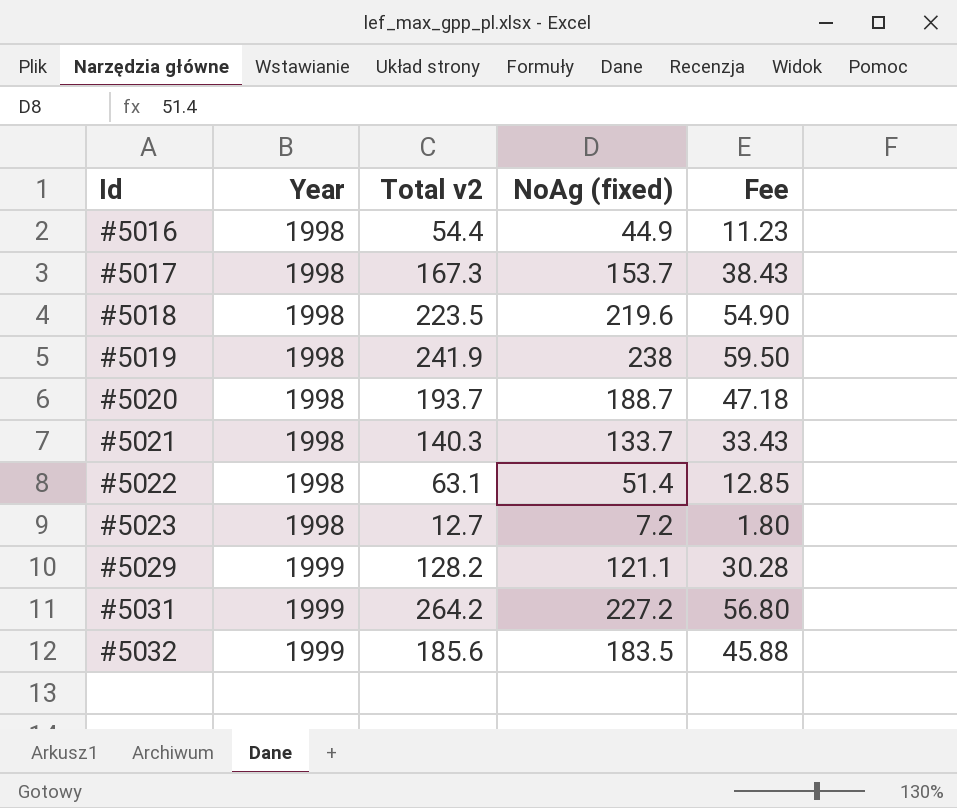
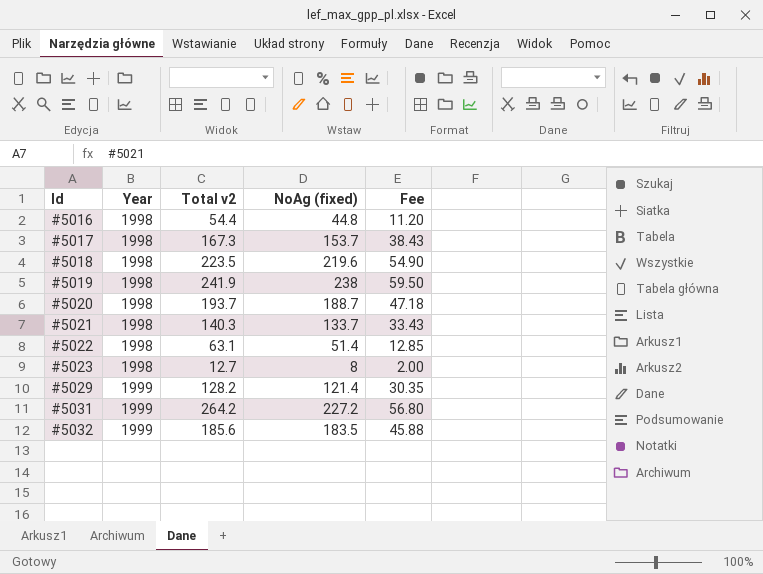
#5016 | NoAg (fixed): 44.9 -> 44.8
#5016 | Fee: 11.23 -> 11.20
#5023 | NoAg (fixed): 7.2 -> 8
#5023 | Fee: 1.80 -> 2.00
#5029 | NoAg (fixed): 121.1 -> 121.4
#5029 | Fee: 30.28 -> 30.35

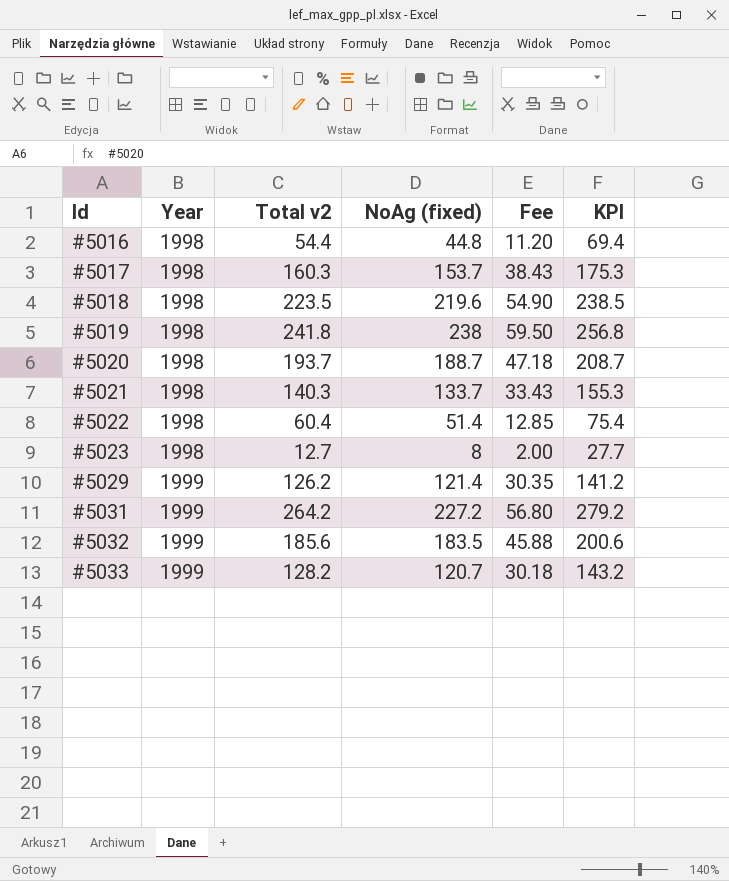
column KPI | formula: none -> [Total v2] + 15
#5017 | Total v2: 167.3 -> 160.3
#5019 | Total v2: 241.9 -> 241.8
#5022 | Total v2: 63.1 -> 60.4
#5029 | Total v2: 128.2 -> 126.2
row #5033: none -> 1999 | 128.2 | 120.7 | 30.18 | 143.2

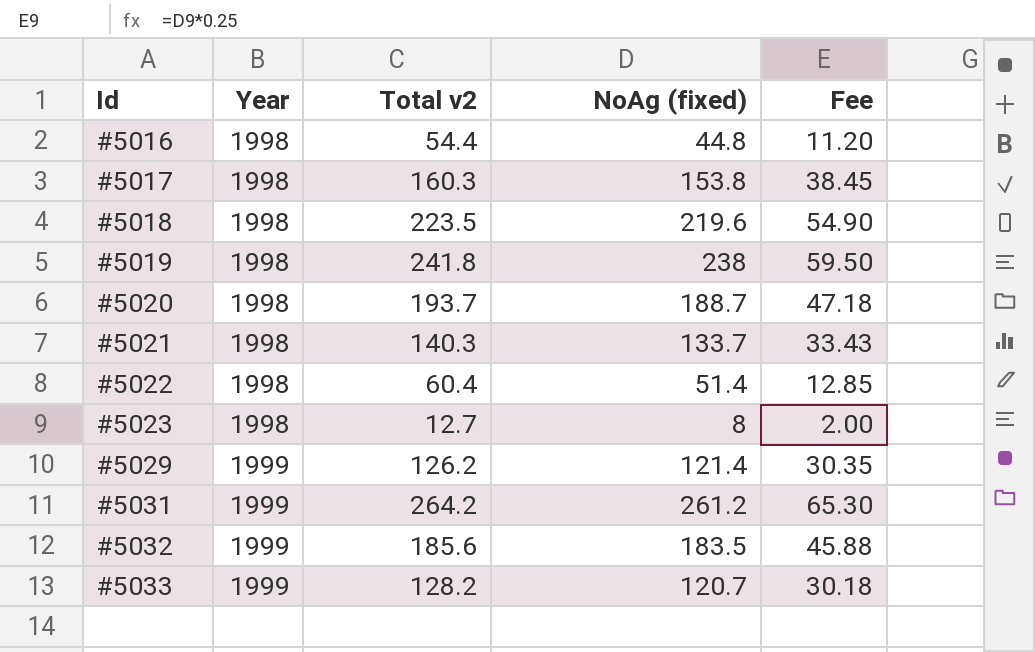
column KPI | formula: [Total v2] + 15 -> none
#5017 | NoAg (fixed): 153.7 -> 153.8
#5017 | Fee: 38.43 -> 38.45
#5031 | NoAg (fixed): 227.2 -> 261.2
#5031 | Fee: 56.80 -> 65.30

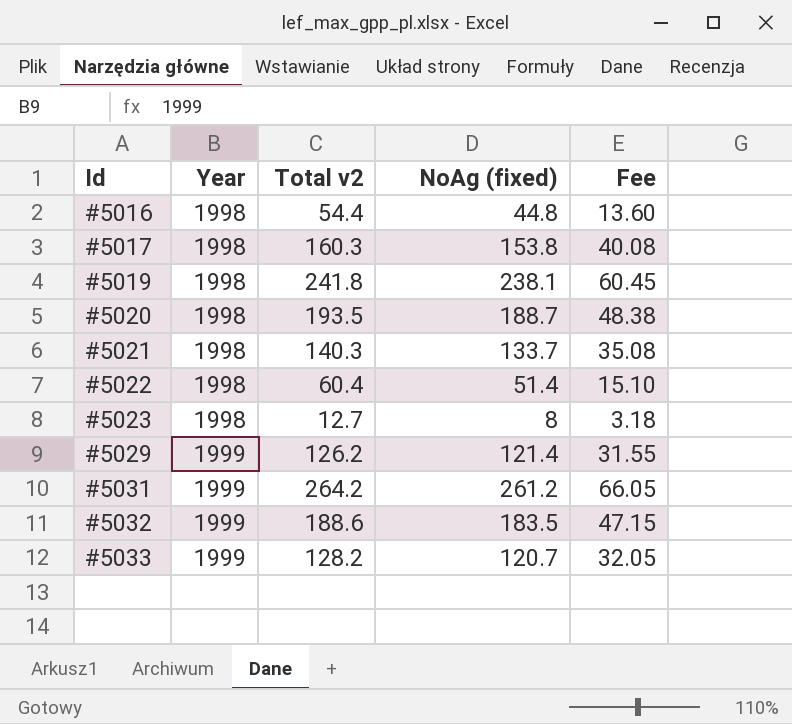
column Fee | formula: [NoAg (fixed)] * 0.25 -> [Total v2] * 0.25
row #5018: 1998 | 223.5 | 219.6 | 54.90 -> none
#5019 | NoAg (fixed): 238 -> 238.1
#5020 | Total v2: 193.7 -> 193.5
#5032 | Total v2: 185.6 -> 188.6

